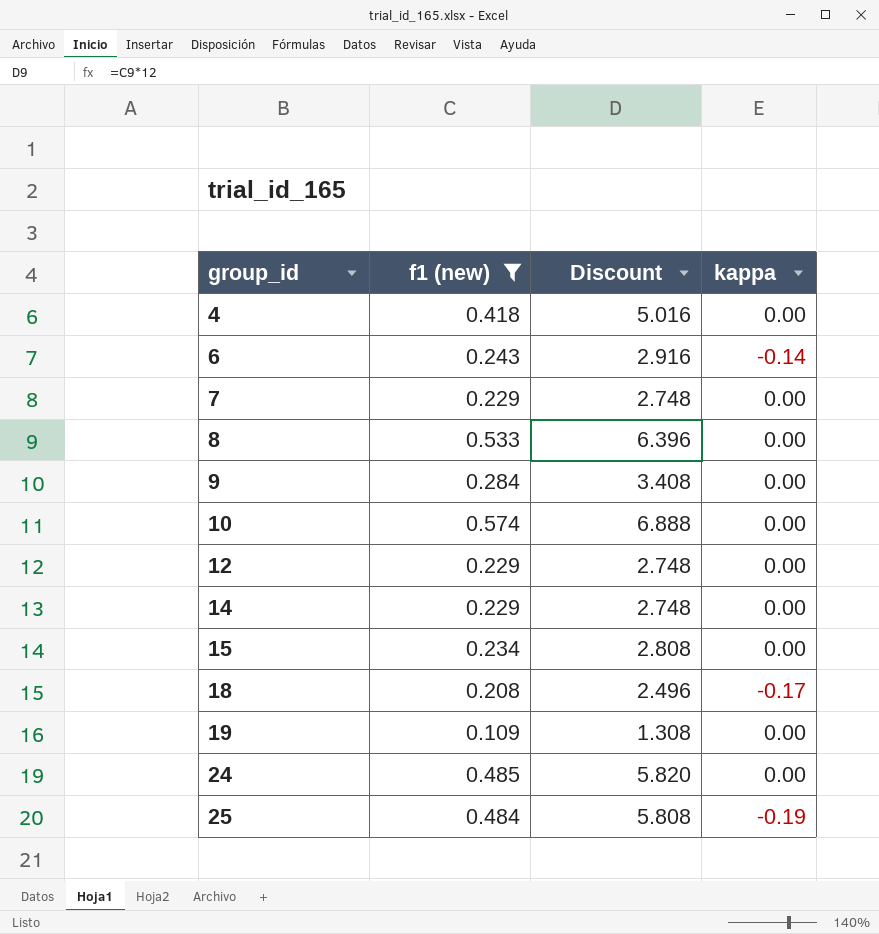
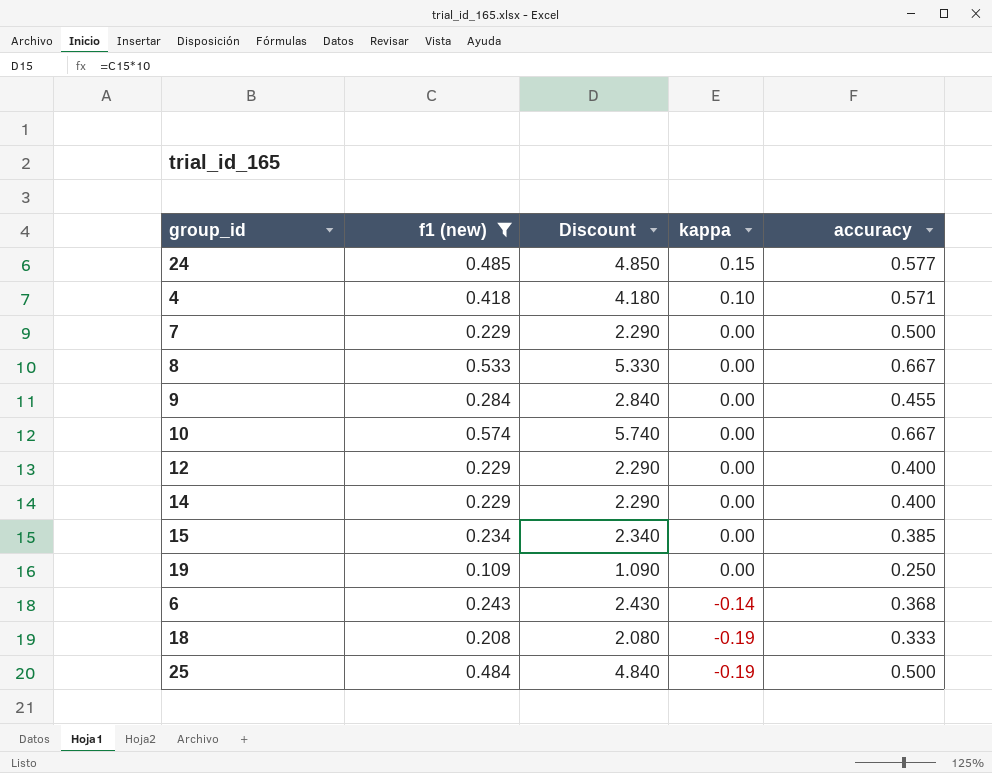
row order: group_id ascending -> kappa descending
column Discount | formula: [f1 (new)] * 12 -> [f1 (new)] * 10
column accuracy | position: none -> 5
24 | kappa: 0.00 -> 0.15
4 | kappa: 0.00 -> 0.10
18 | kappa: -0.17 -> -0.19

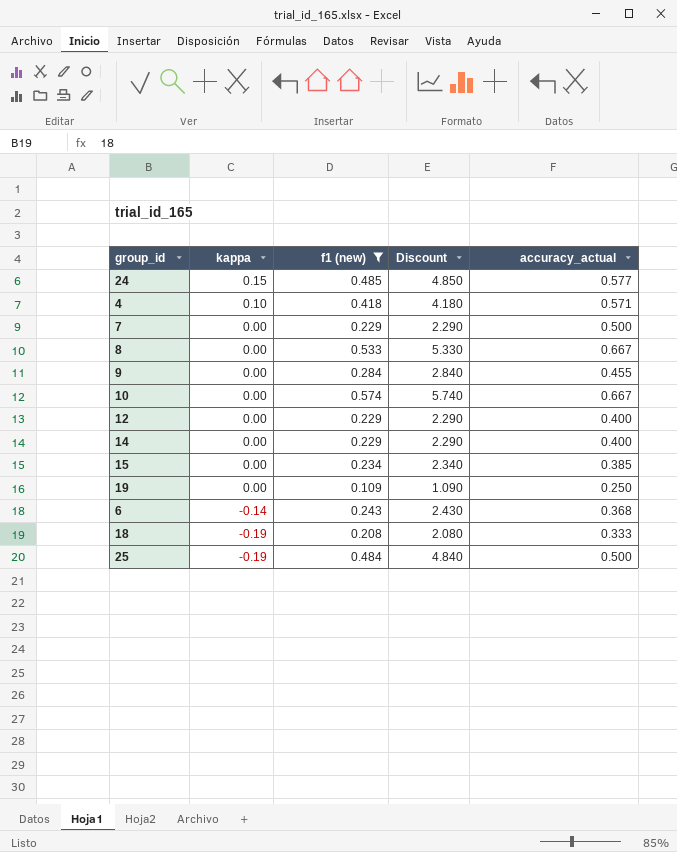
column kappa | position: 4 -> 2
column name: accuracy -> accuracy_actual

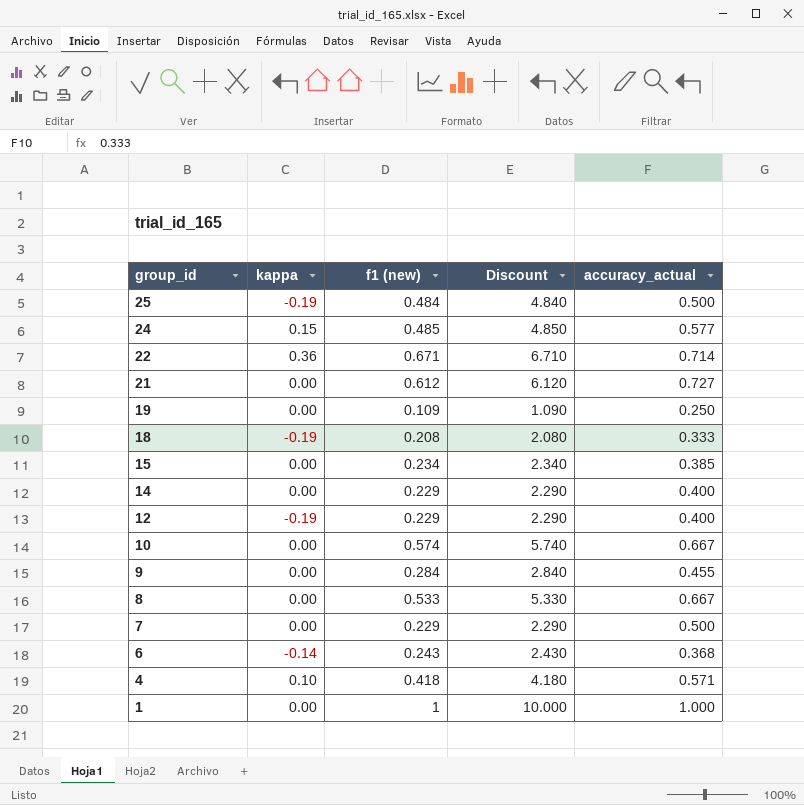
filter: f1 (new) <= 0.574 -> none
row order: kappa descending -> group_id descending
12 | kappa: 0.00 -> -0.19

